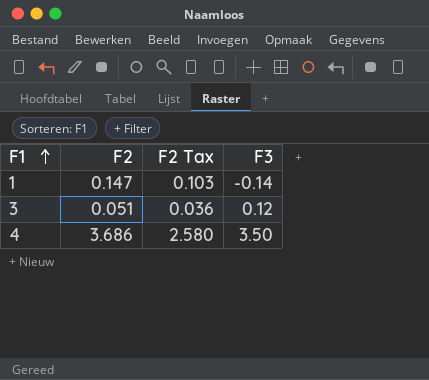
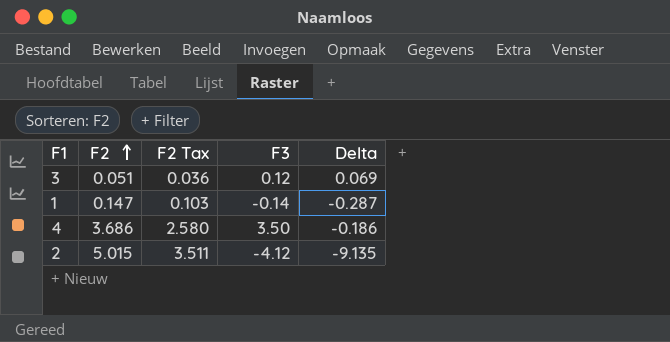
row order: F1 ascending -> F2 ascending
column Delta | formula: none -> [F3] - [F2]
row 2: none -> 5.015 | 3.511 | -4.12 | -9.135

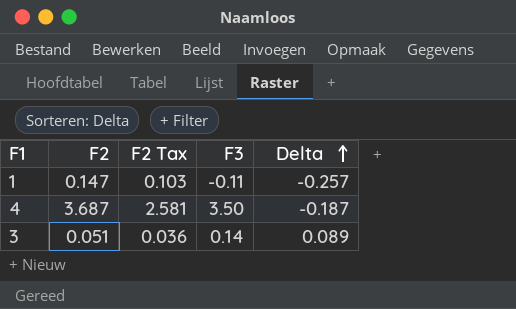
row order: F2 ascending -> Delta ascending
row 2: 5.015 | 3.511 | -4.12 | -9.135 -> none
1 | F3: -0.14 -> -0.11
1 | Delta: -0.287 -> -0.257
4 | F2: 3.686 -> 3.687
4 | F2 Tax: 2.580 -> 2.581
4 | Delta: -0.186 -> -0.187
3 | F3: 0.12 -> 0.14
3 | Delta: 0.069 -> 0.089

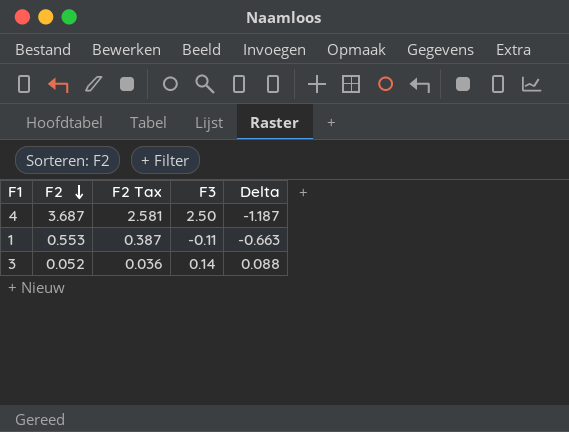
row order: Delta ascending -> F2 descending
4 | F3: 3.50 -> 2.50
4 | Delta: -0.187 -> -1.187
1 | F2: 0.147 -> 0.553
1 | F2 Tax: 0.103 -> 0.387
1 | Delta: -0.257 -> -0.663
3 | F2: 0.051 -> 0.052
3 | Delta: 0.089 -> 0.088

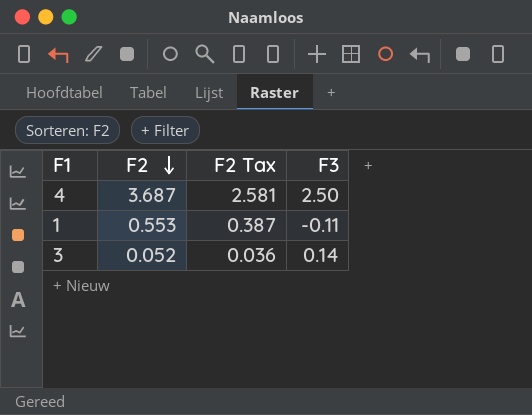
column Delta | formula: [F3] - [F2] -> none

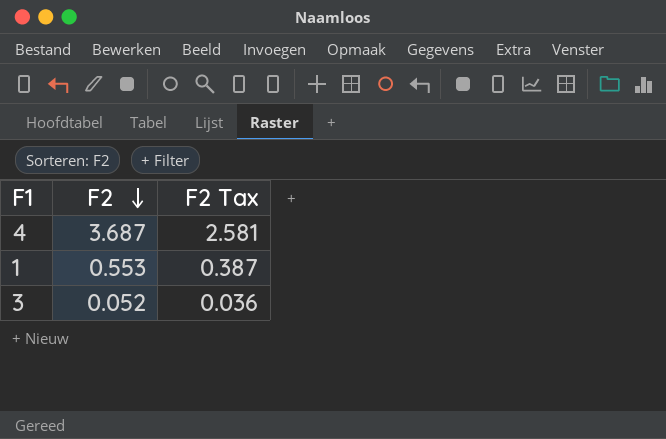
column F3 | position: 4 -> none

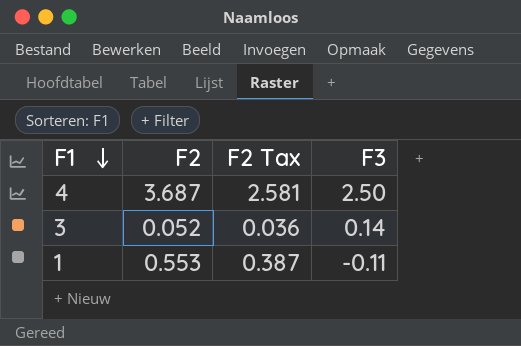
row order: F2 descending -> F1 descending
column F3 | position: none -> 4

